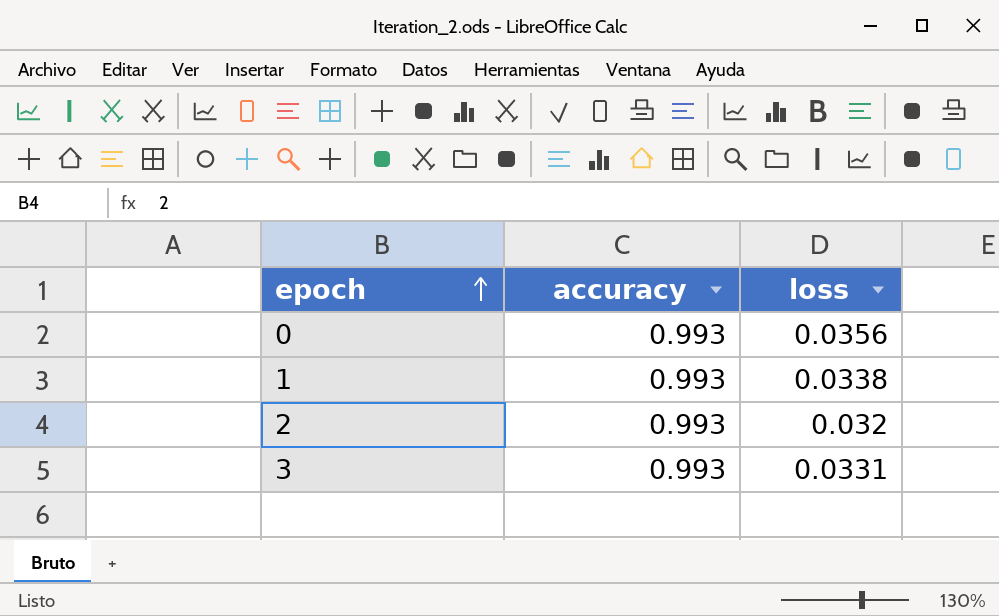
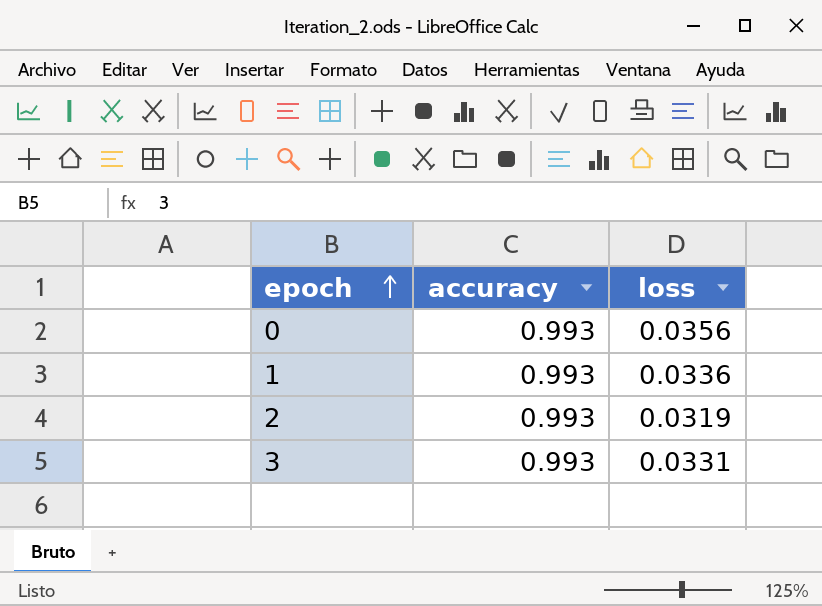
1 | loss: 0.0338 -> 0.0336
2 | loss: 0.032 -> 0.0319

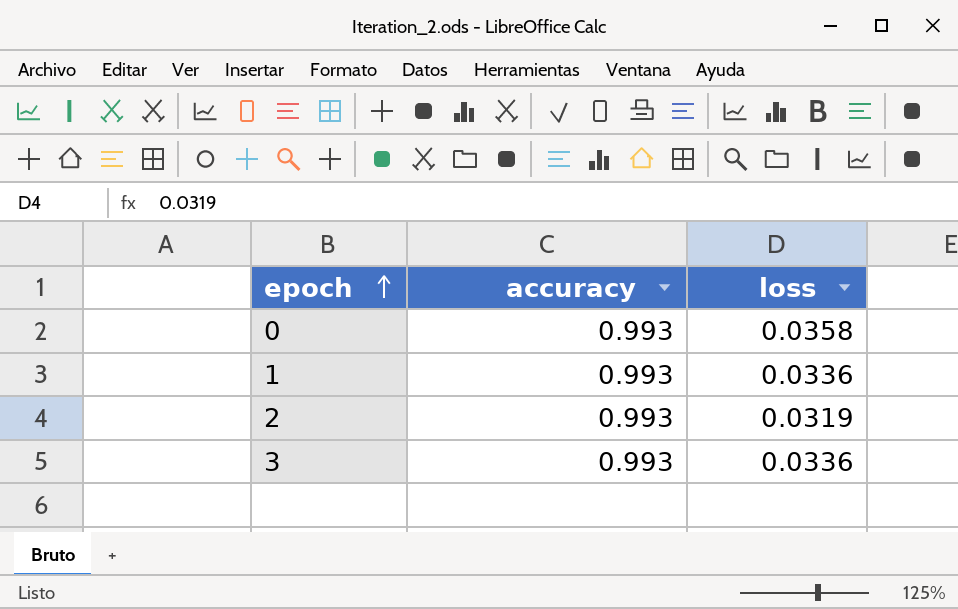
0 | loss: 0.0356 -> 0.0358
3 | loss: 0.0331 -> 0.0336

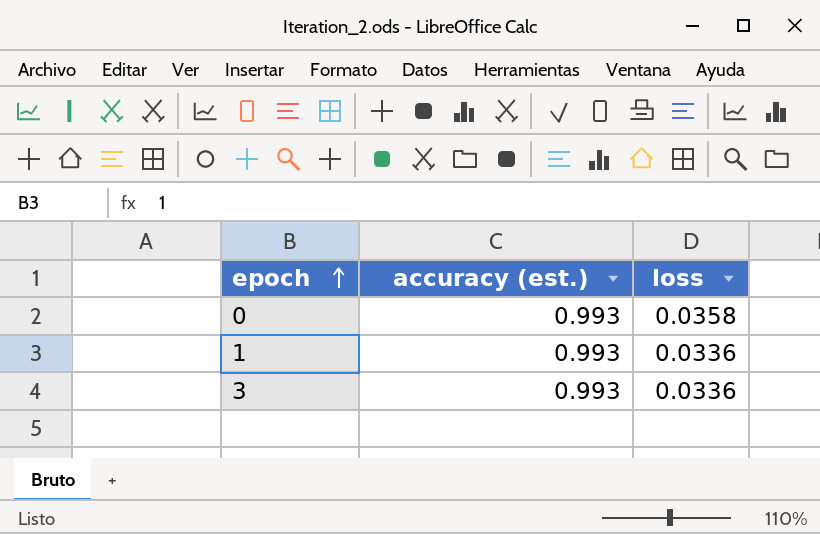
column name: accuracy -> accuracy (est.)
row 2: 0.993 | 0.0319 -> none

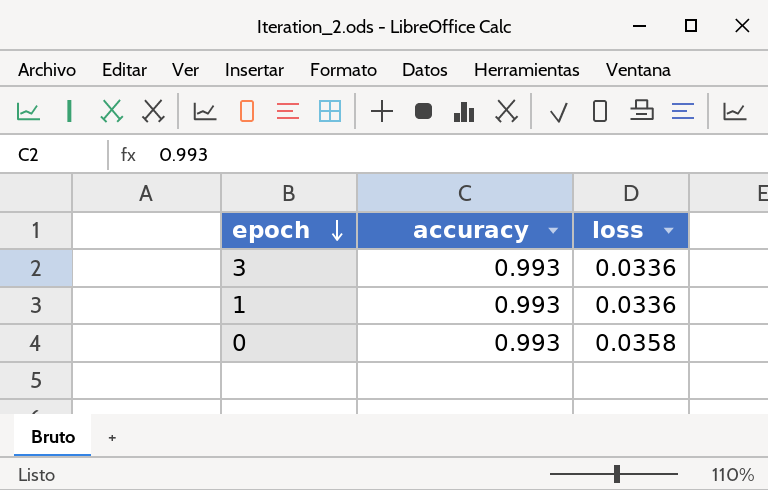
row order: epoch ascending -> epoch descending
column name: accuracy (est.) -> accuracy

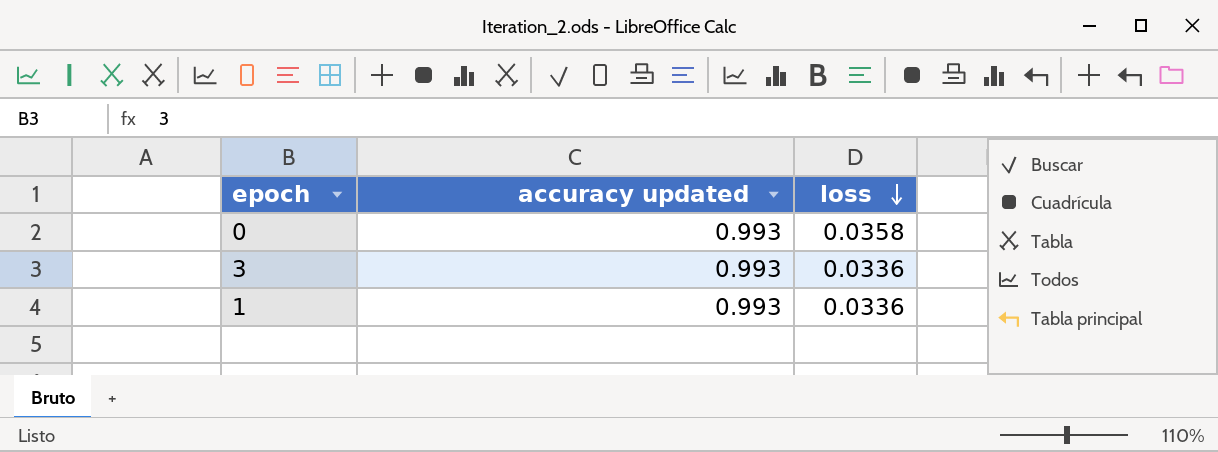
row order: epoch descending -> loss descending
column name: accuracy -> accuracy updated

